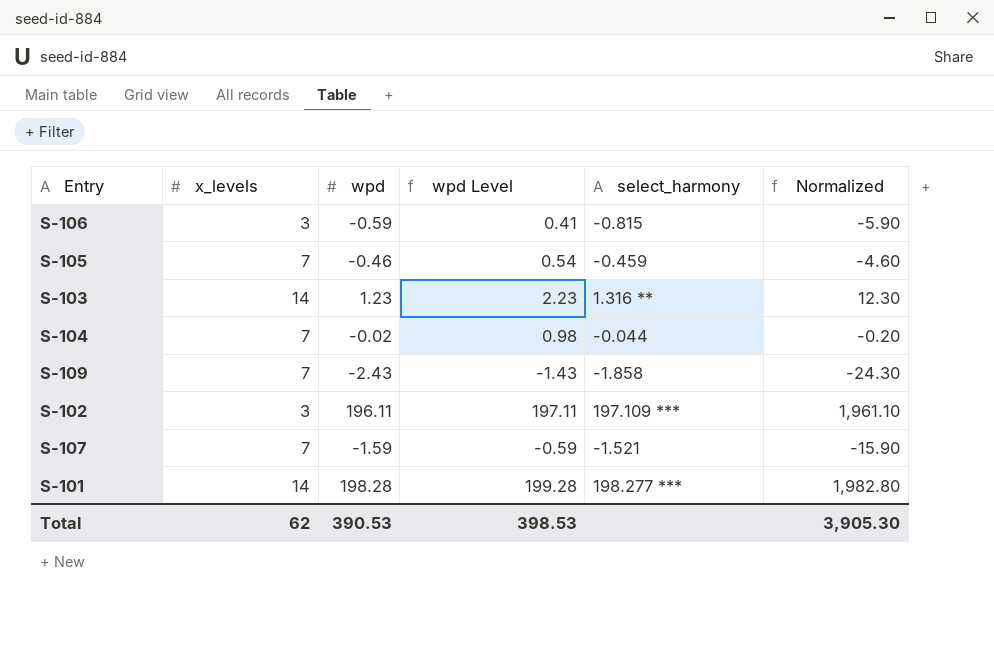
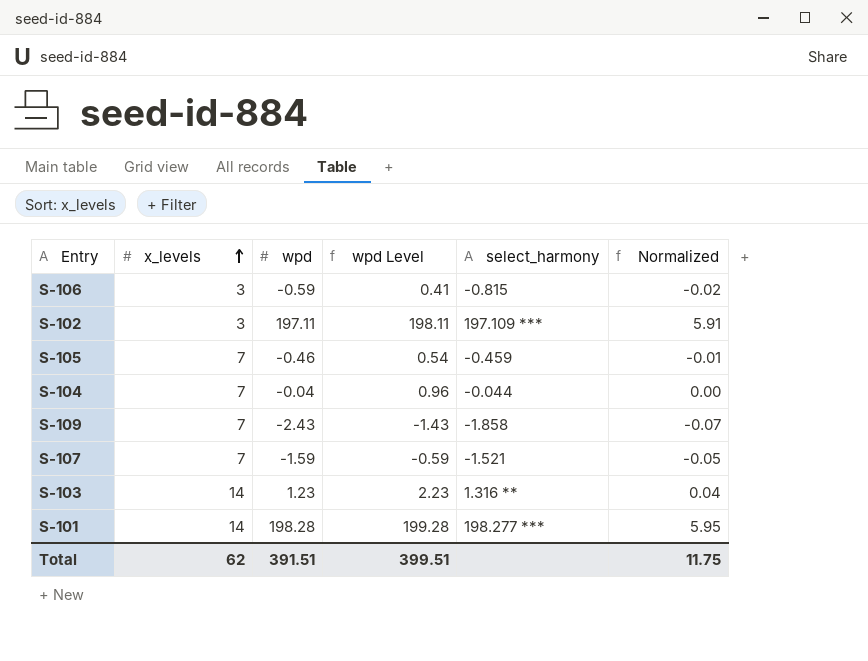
row order: none -> x_levels ascending
column Normalized | formula: [wpd] * 10 -> [wpd] * 0.03
S-102 | wpd: 196.11 -> 197.11
S-102 | wpd Level: 197.11 -> 198.11
S-104 | wpd: -0.02 -> -0.04
S-104 | wpd Level: 0.98 -> 0.96
Total | wpd: 390.53 -> 391.51
Total | wpd Level: 398.53 -> 399.51
Total | Normalized: 3,905.30 -> 11.75

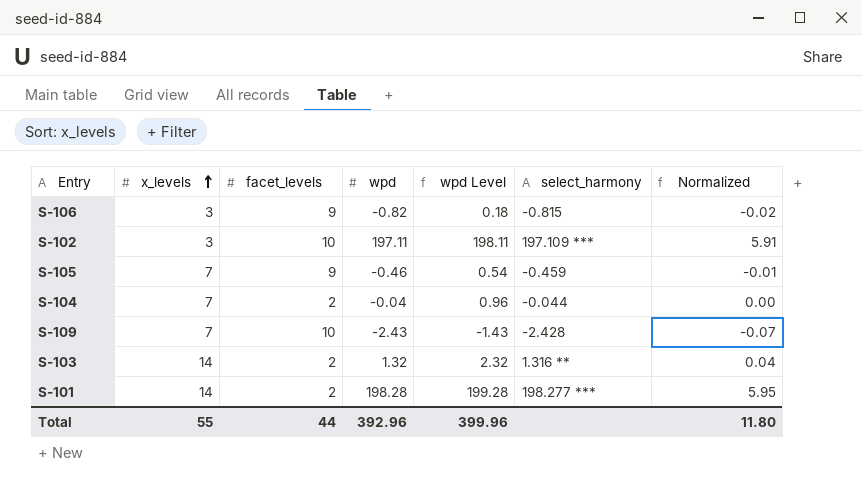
column facet_levels | position: none -> 3
row S-107: 7 | -1.59 | -0.59 | -1.521 | -0.05 -> none
S-106 | wpd: -0.59 -> -0.82
S-106 | wpd Level: 0.41 -> 0.18
S-109 | select_harmony: -1.858 -> -2.428
S-103 | wpd: 1.23 -> 1.32
S-103 | wpd Level: 2.23 -> 2.32
Total | x_levels: 62 -> 55
Total | wpd: 391.51 -> 392.96
Total | wpd Level: 399.51 -> 399.96
Total | Normalized: 11.75 -> 11.80

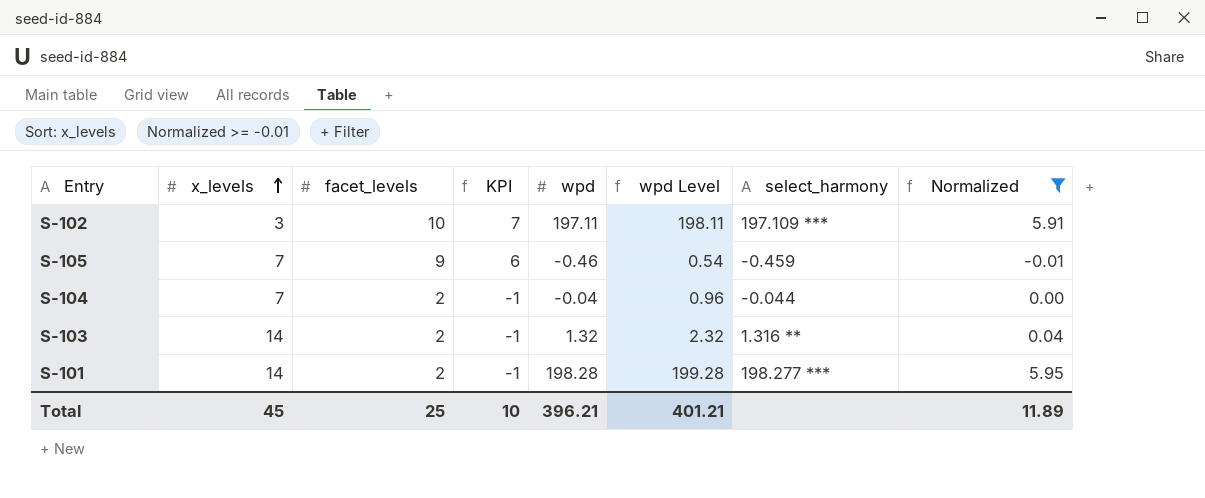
filter: none -> Normalized >= -0.01
column KPI | formula: none -> [facet_levels] - 3
Total | x_levels: 55 -> 45
Total | facet_levels: 44 -> 25
Total | wpd: 392.96 -> 396.21
Total | wpd Level: 399.96 -> 401.21
Total | Normalized: 11.80 -> 11.89

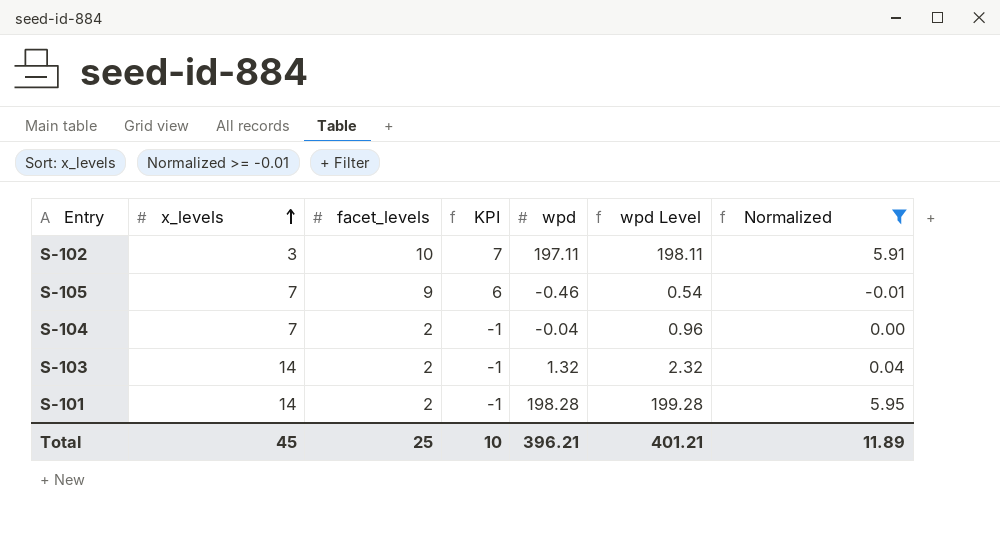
column select_harmony | position: 7 -> none

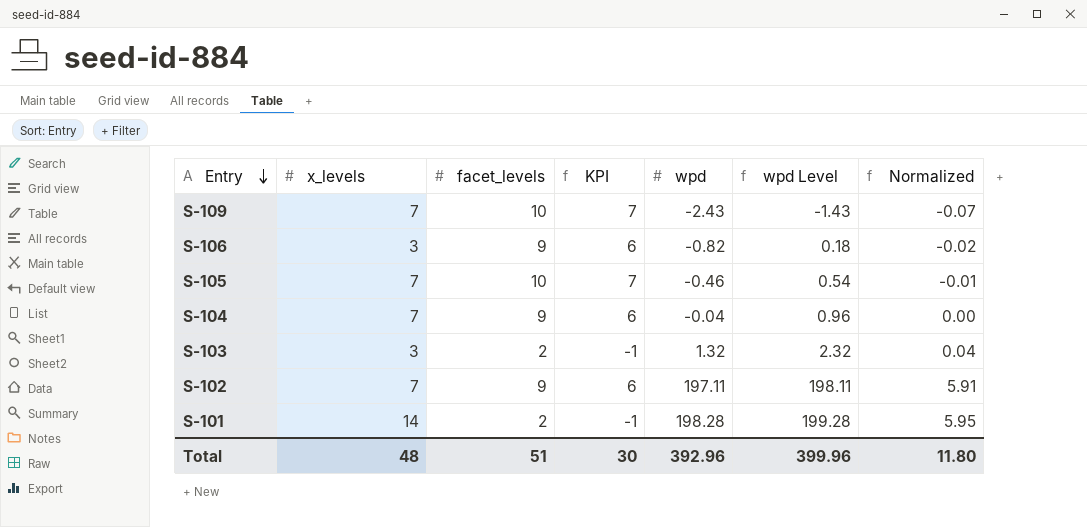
filter: Normalized >= -0.01 -> none
row order: x_levels ascending -> Entry descending
S-105 | facet_levels: 9 -> 10
S-105 | KPI: 6 -> 7
S-104 | facet_levels: 2 -> 9
S-104 | KPI: -1 -> 6
S-103 | x_levels: 14 -> 3
S-102 | x_levels: 3 -> 7
S-102 | facet_levels: 10 -> 9
S-102 | KPI: 7 -> 6
Total | x_levels: 45 -> 48
Total | facet_levels: 25 -> 51
Total | KPI: 10 -> 30
Total | wpd: 396.21 -> 392.96
Total | wpd Level: 401.21 -> 399.96
Total | Normalized: 11.89 -> 11.80

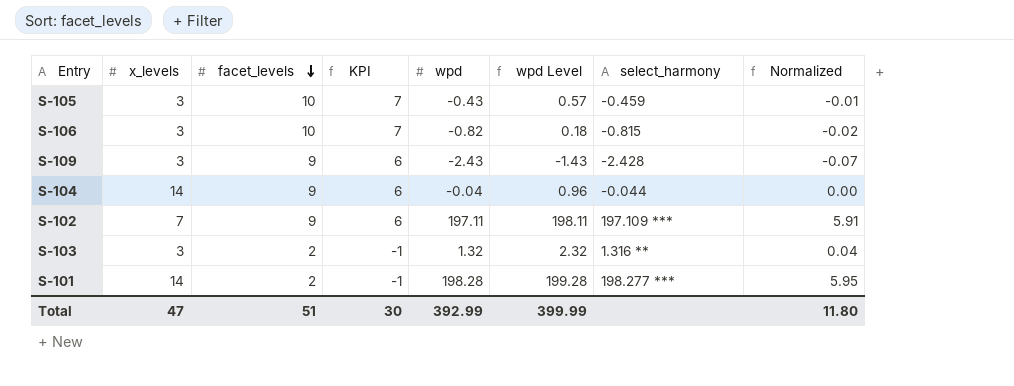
row order: Entry descending -> facet_levels descending
column select_harmony | position: none -> 7
S-105 | x_levels: 7 -> 3
S-105 | wpd: -0.46 -> -0.43
S-105 | wpd Level: 0.54 -> 0.57
S-106 | facet_levels: 9 -> 10
S-106 | KPI: 6 -> 7
S-109 | x_levels: 7 -> 3
S-109 | facet_levels: 10 -> 9
S-109 | KPI: 7 -> 6
S-104 | x_levels: 7 -> 14
Total | x_levels: 48 -> 47
Total | wpd: 392.96 -> 392.99
Total | wpd Level: 399.96 -> 399.99

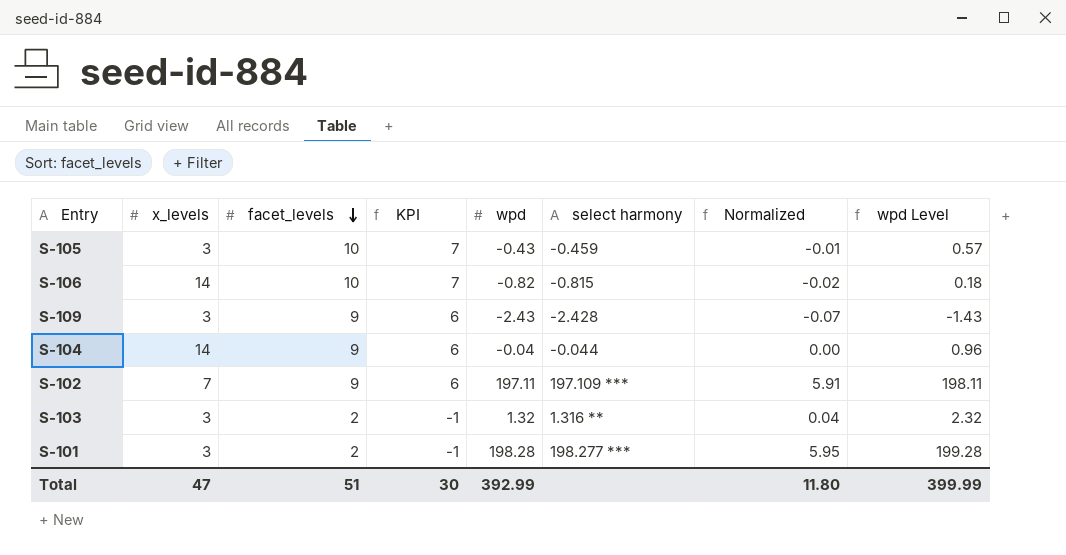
column name: select_harmony -> select harmony
column wpd Level | position: 6 -> 8
S-106 | x_levels: 3 -> 14
S-101 | x_levels: 14 -> 3

